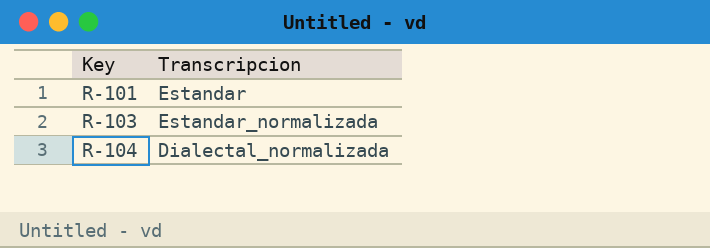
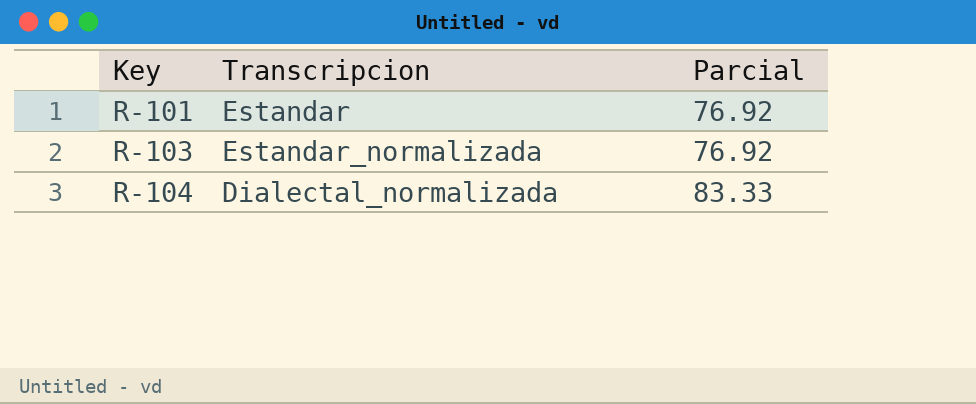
column Parcial | position: none -> 3

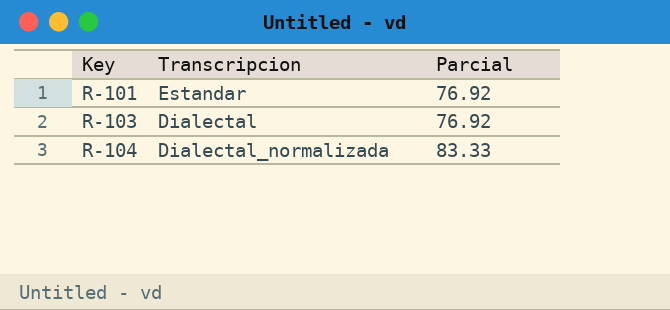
R-103 | Transcripcion: Estandar_normalizada -> Dialectal

